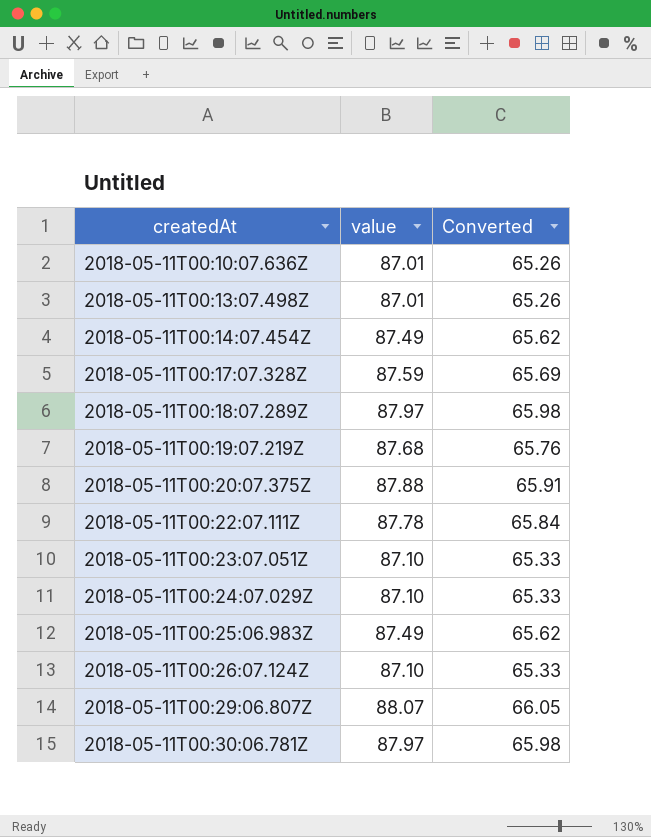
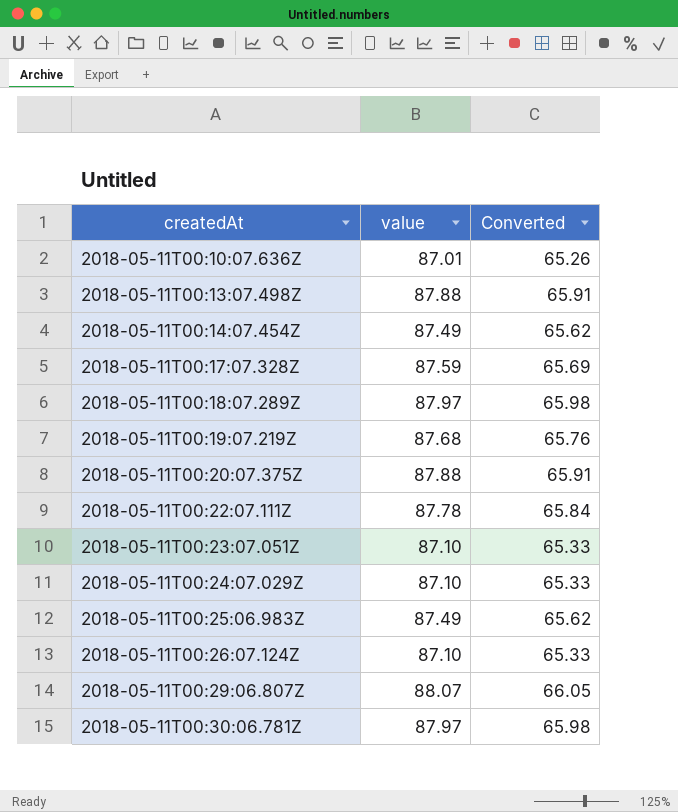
2018-05-11T00:13:07.498Z | value: 87.01 -> 87.88
2018-05-11T00:13:07.498Z | Converted: 65.26 -> 65.91

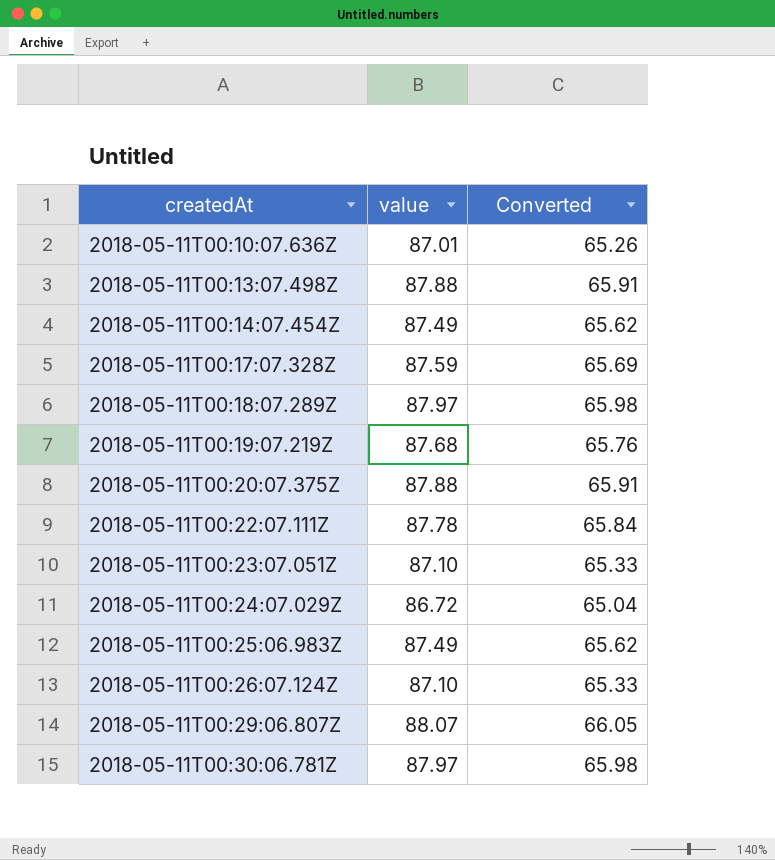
2018-05-11T00:24:07.029Z | value: 87.10 -> 86.72
2018-05-11T00:24:07.029Z | Converted: 65.33 -> 65.04

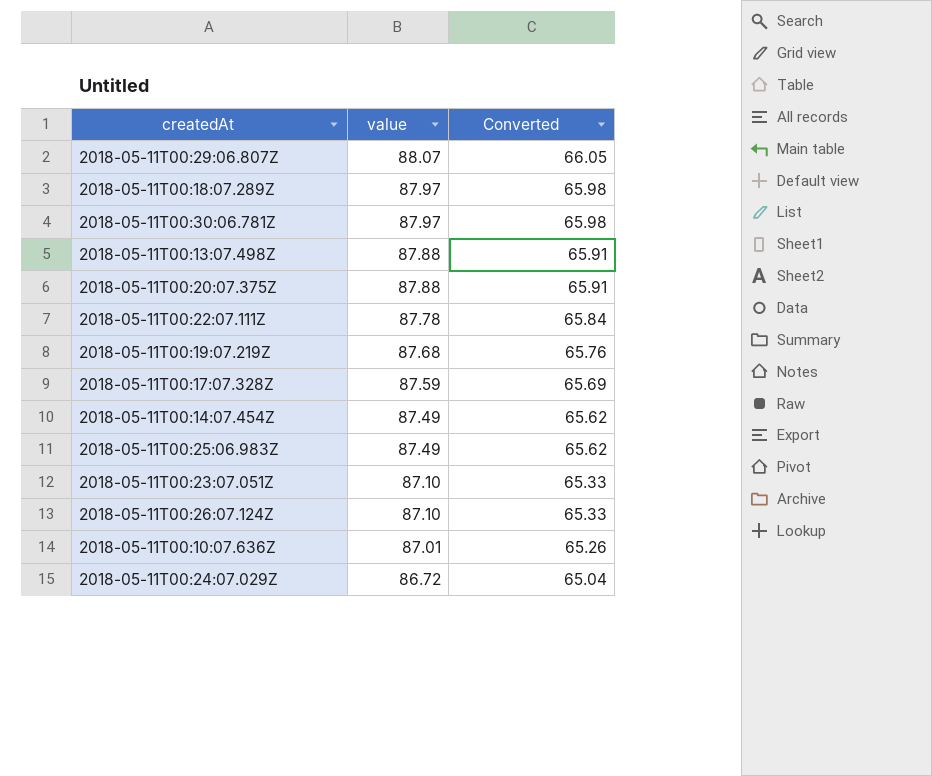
row order: createdAt ascending -> value descending

